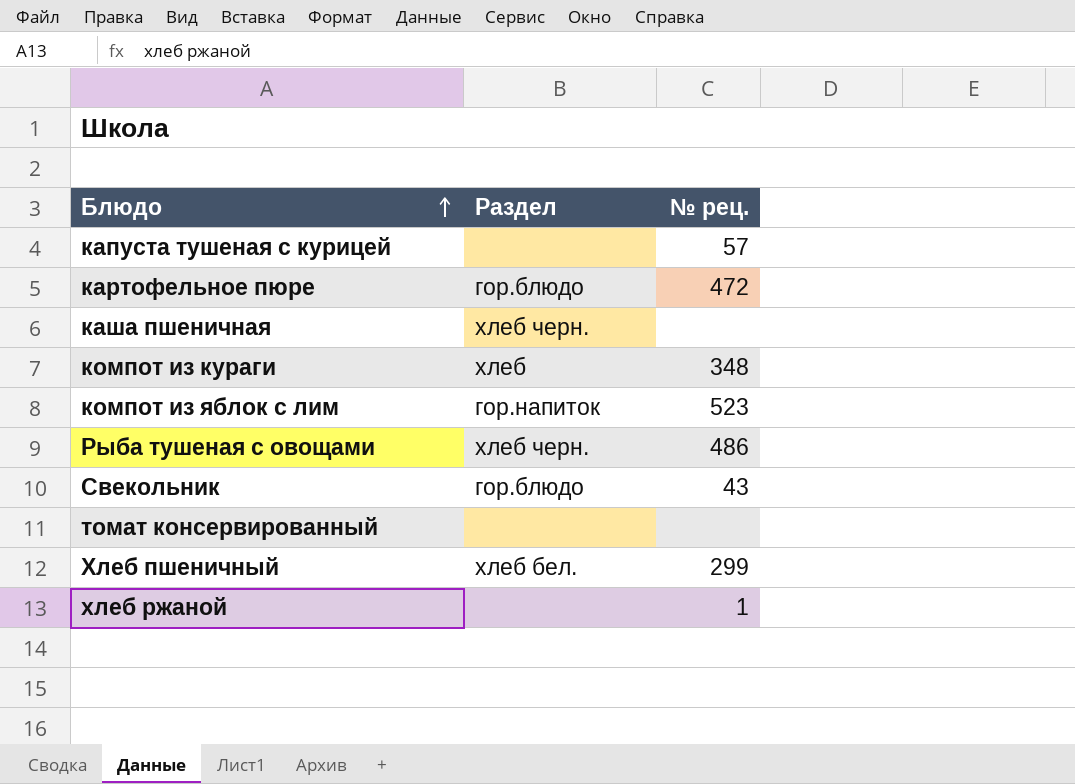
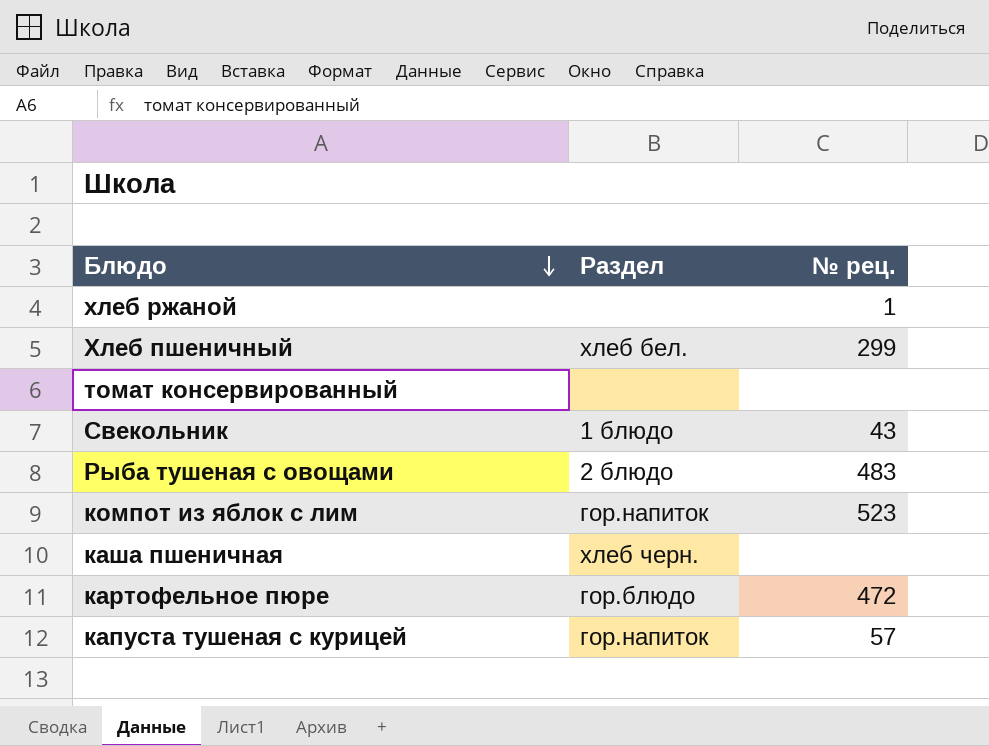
row order: Блюдо ascending -> Блюдо descending
row компот из кураги: хлеб | 348 -> none
Свекольник | Раздел: гор.блюдо -> 1 блюдо
Рыба тушеная с овощами | Раздел: хлеб черн. -> 2 блюдо
Рыба тушеная с овощами | № рец.: 486 -> 483
капуста тушеная с курицей | Раздел: none -> гор.напиток

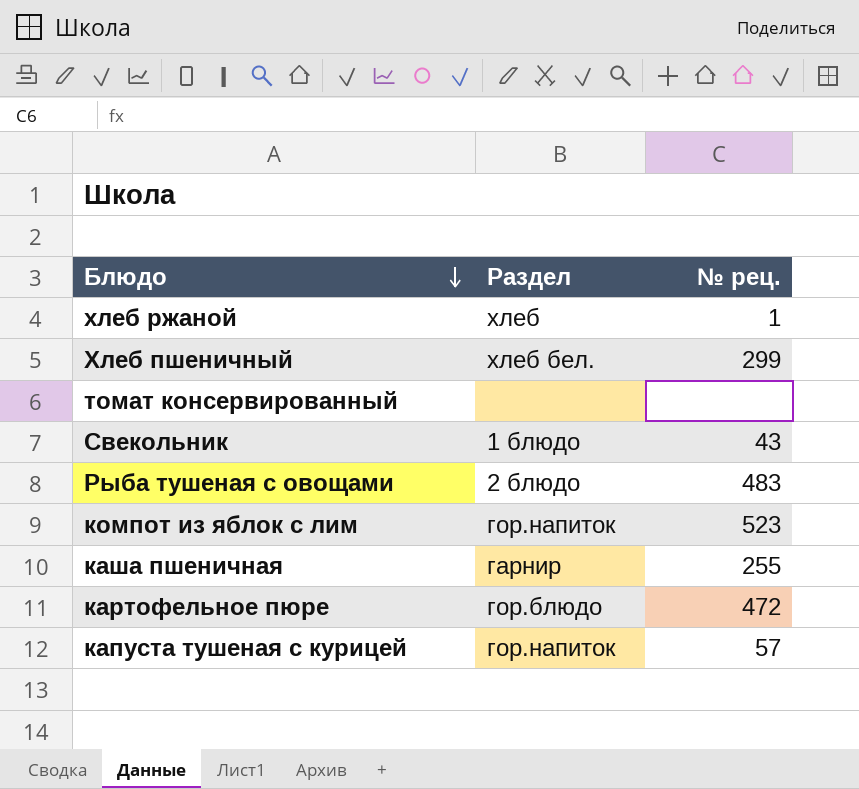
хлеб ржаной | Раздел: none -> хлеб
каша пшеничная | Раздел: хлеб черн. -> гарнир
каша пшеничная | № рец.: none -> 255

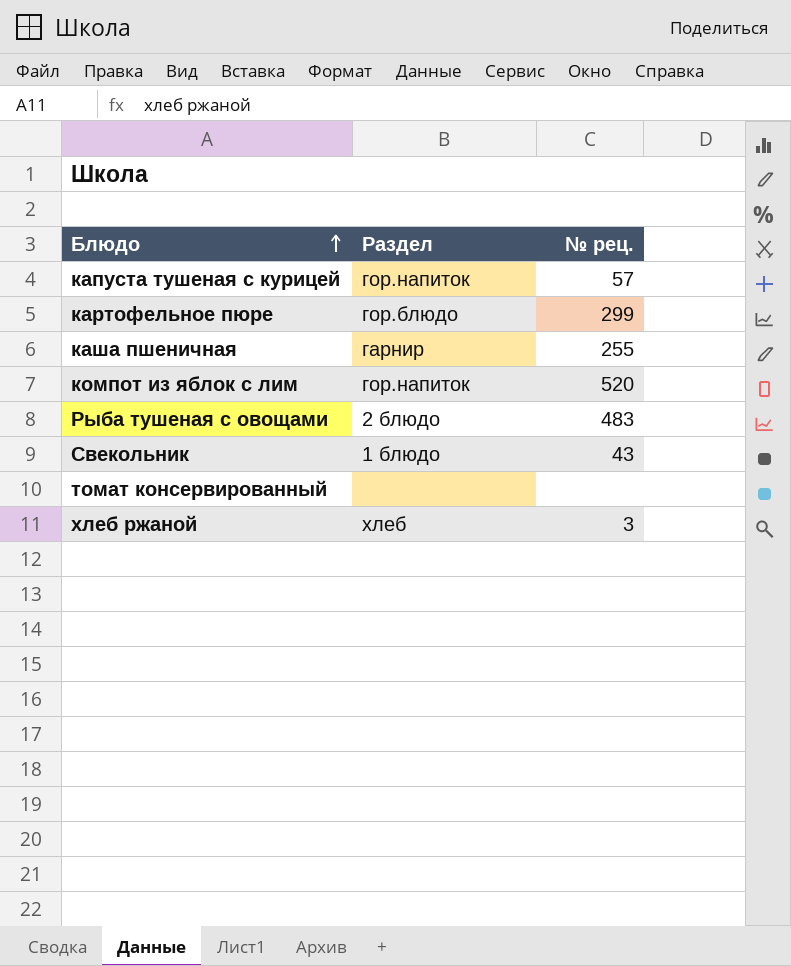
row order: Блюдо descending -> Блюдо ascending
row Хлеб пшеничный: хлеб бел. | 299 -> none
картофельное пюре | № рец.: 472 -> 299
компот из яблок с лим | № рец.: 523 -> 520
хлеб ржаной | № рец.: 1 -> 3

